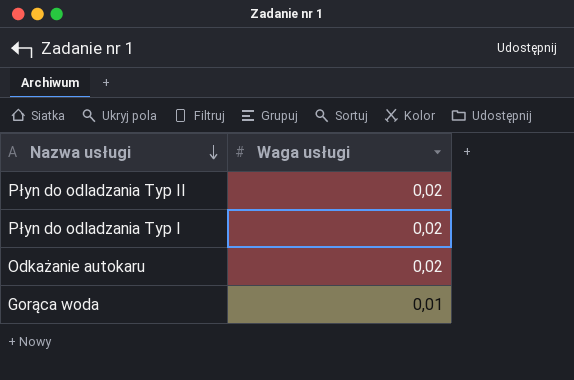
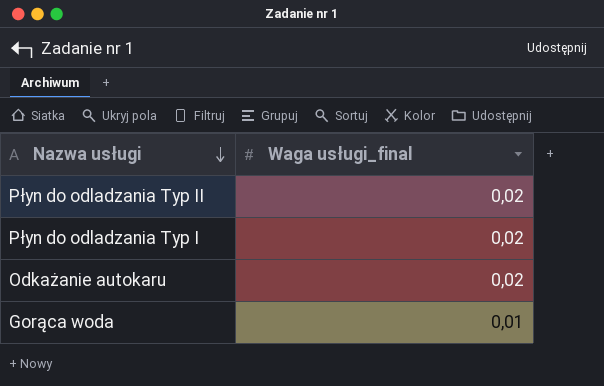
column name: Waga usługi -> Waga usługi_final

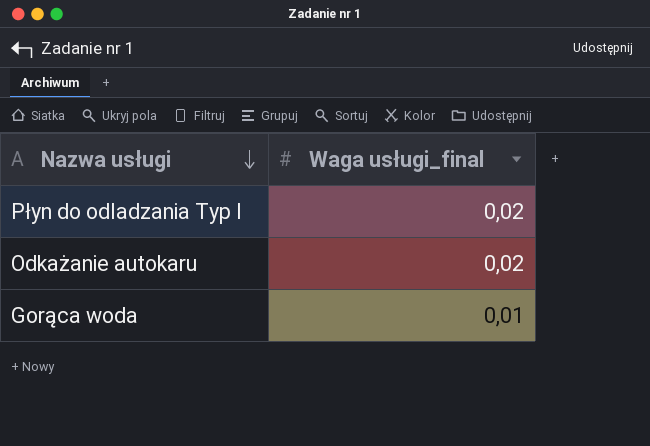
row Płyn do odladzania Typ II: 0,02 -> none

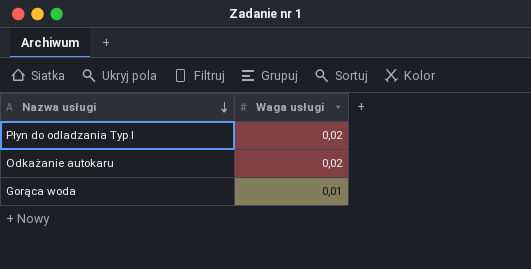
column name: Waga usługi_final -> Waga usługi

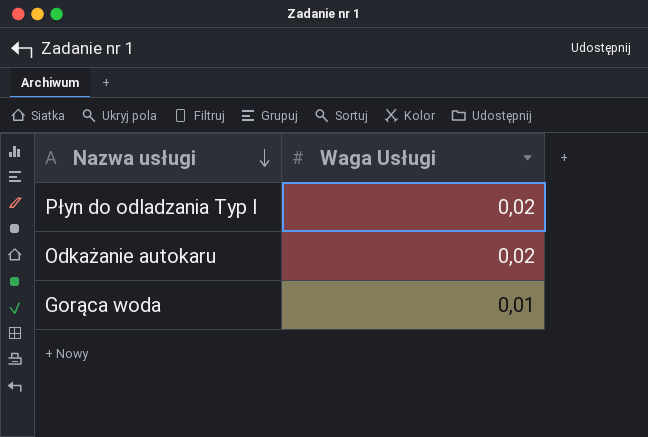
column name: Waga usługi -> Waga Usługi

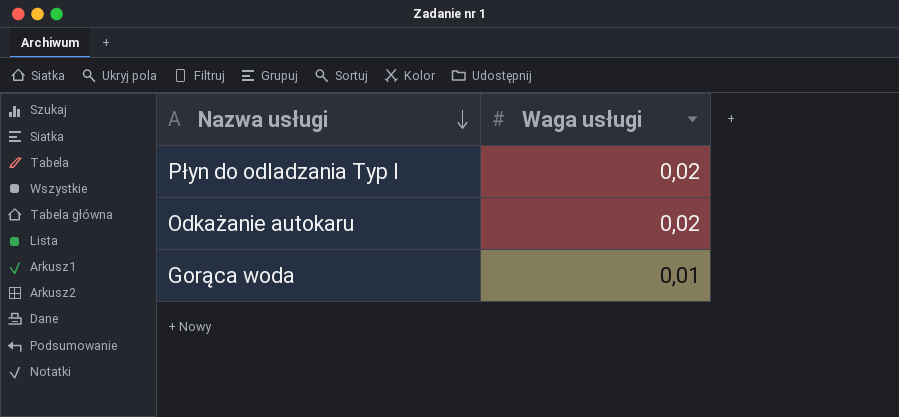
column name: Waga Usługi -> Waga usługi

